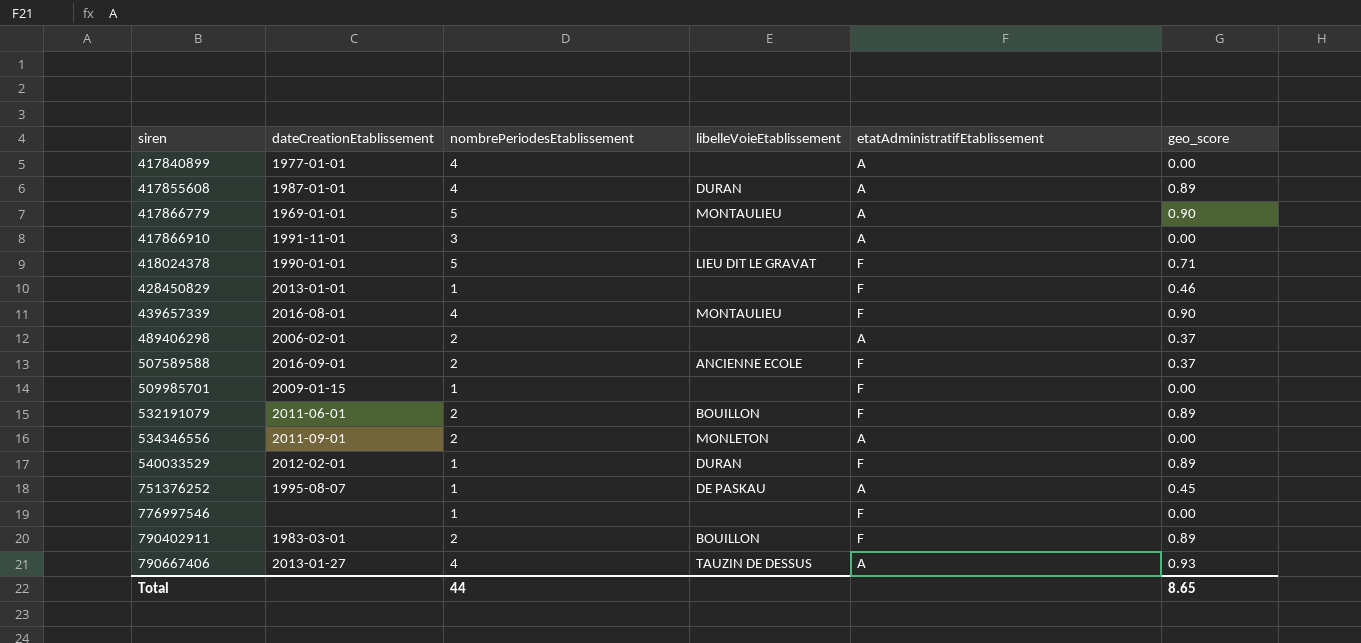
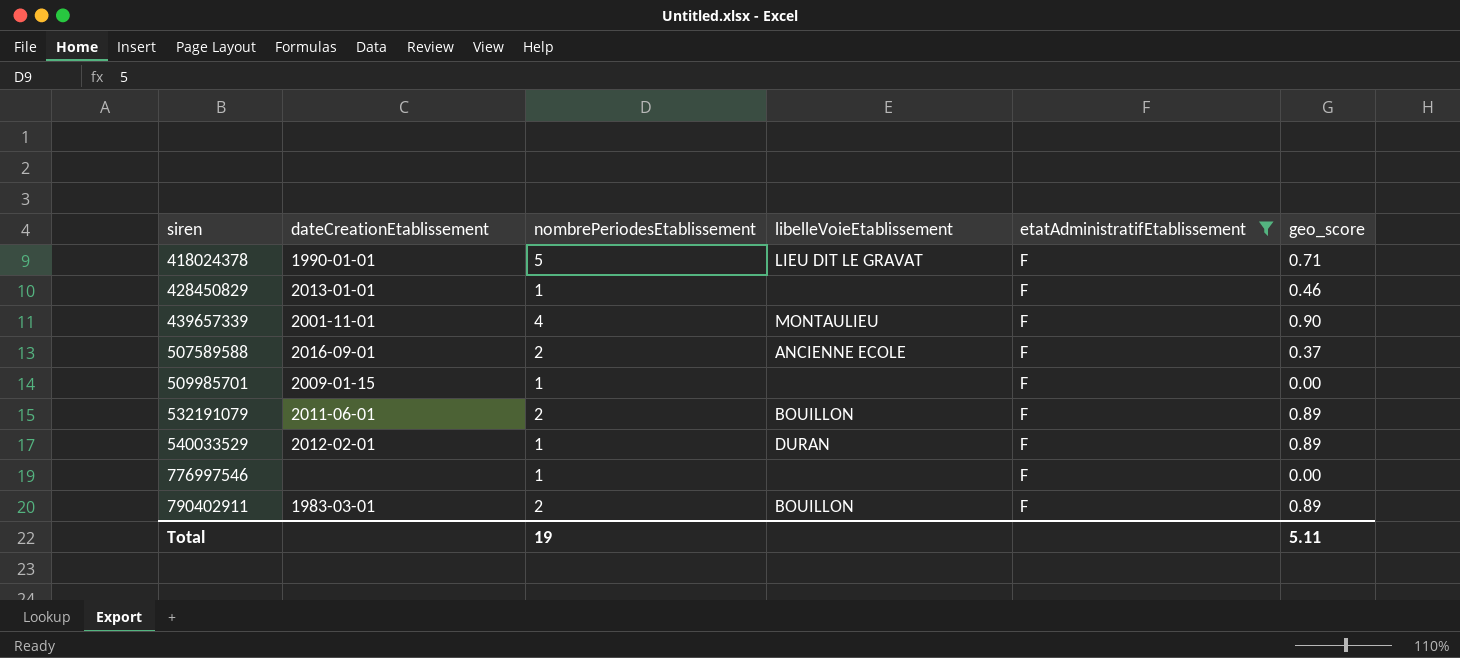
filter: none -> etatAdministratifEtablissement = F
439657339 | dateCreationEtablissement: 2016-08-01 -> 2001-11-01
Total | nombrePeriodesEtablissement: 44 -> 19
Total | geo_score: 8.65 -> 5.11

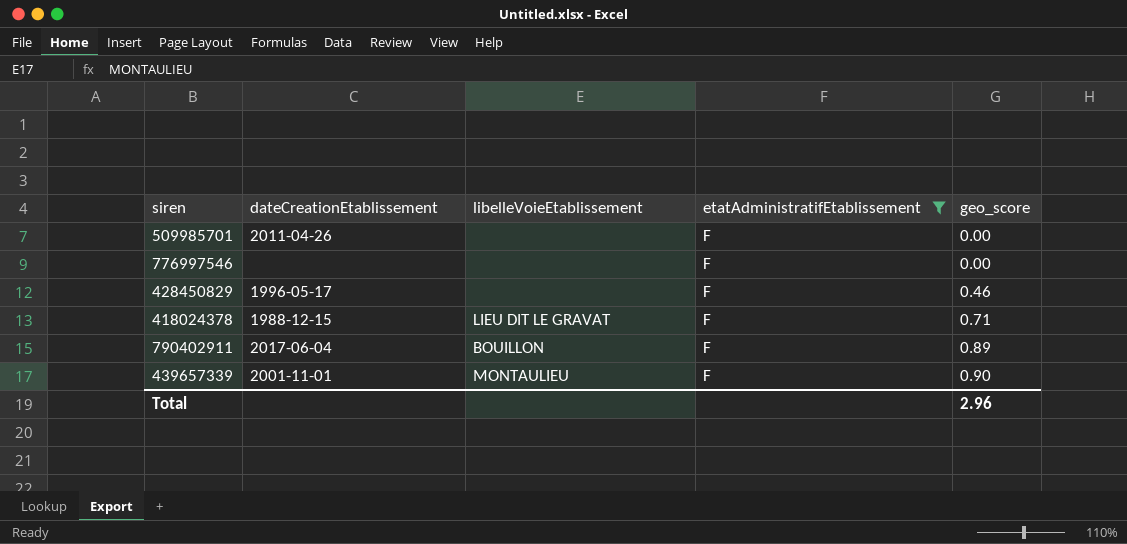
row order: siren ascending -> geo_score ascending
column nombrePeriodesEtablissement | position: 3 -> none
row 507589588: 2016-09-01 | 2 | ANCIENNE ECOLE | F | 0.37 -> none
row 532191079: 2011-06-01 | 2 | BOUILLON | F | 0.89 -> none
row 540033529: 2012-02-01 | 1 | DURAN | F | 0.89 -> none
509985701 | dateCreationEtablissement: 2009-01-15 -> 2011-04-26
428450829 | dateCreationEtablissement: 2013-01-01 -> 1996-05-17
418024378 | dateCreationEtablissement: 1990-01-01 -> 1988-12-15
790402911 | dateCreationEtablissement: 1983-03-01 -> 2017-06-04
Total | geo_score: 5.11 -> 2.96

